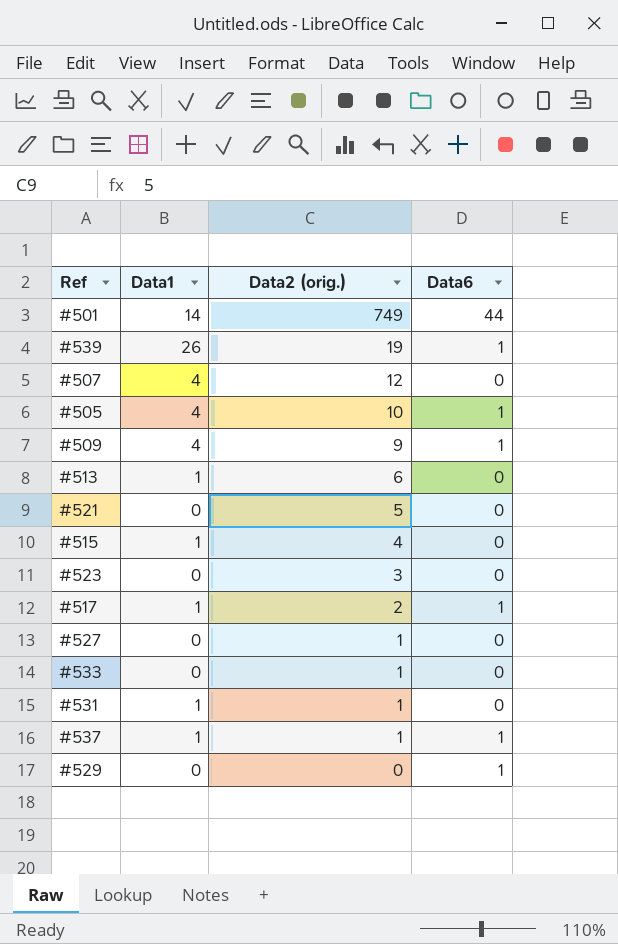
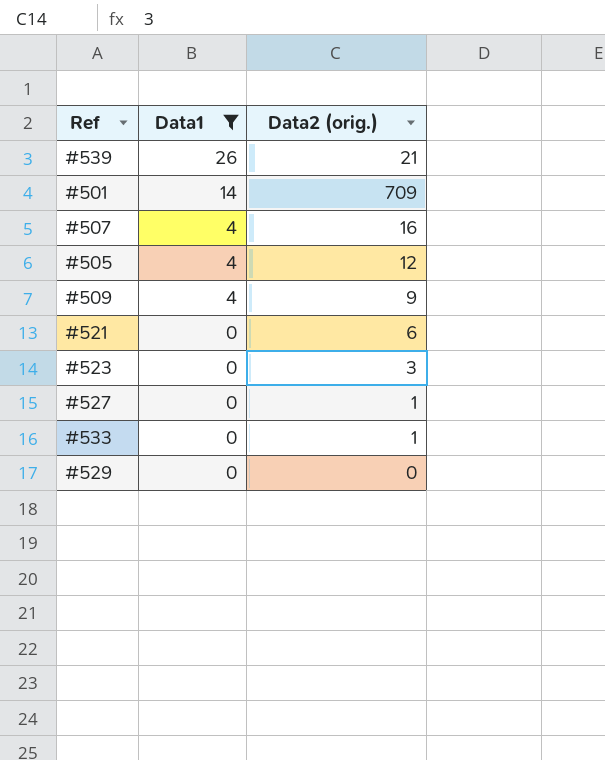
filter: none -> Data1 != 1
row order: Data2 (orig.) descending -> Data1 descending
column Data6 | position: 4 -> none
#539 | Data2 (orig.): 19 -> 21
#501 | Data2 (orig.): 749 -> 709
#507 | Data2 (orig.): 12 -> 16
#505 | Data2 (orig.): 10 -> 12
#521 | Data2 (orig.): 5 -> 6

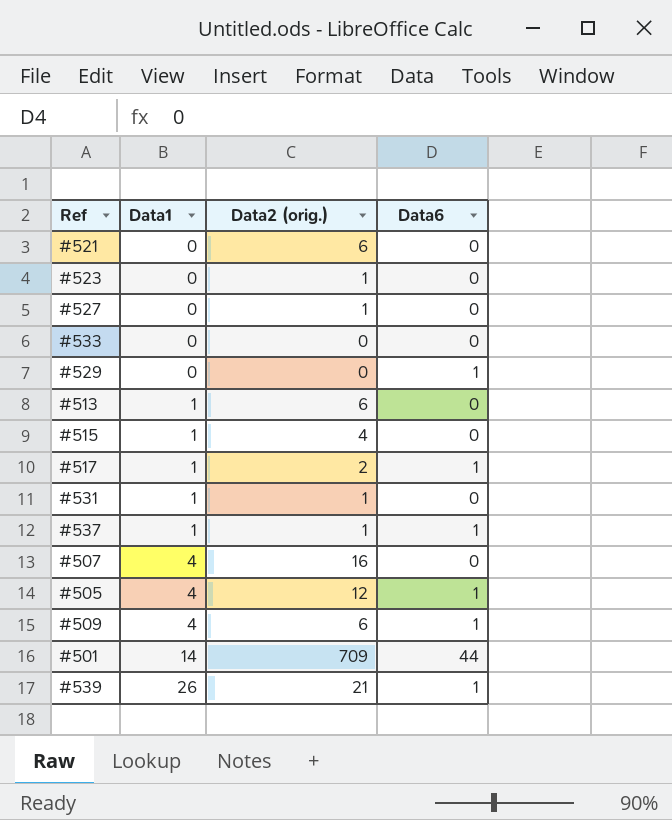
filter: Data1 != 1 -> none
row order: Data1 descending -> Data1 ascending
column Data6 | position: none -> 4
#523 | Data2 (orig.): 3 -> 1
#533 | Data2 (orig.): 1 -> 0
#509 | Data2 (orig.): 9 -> 6

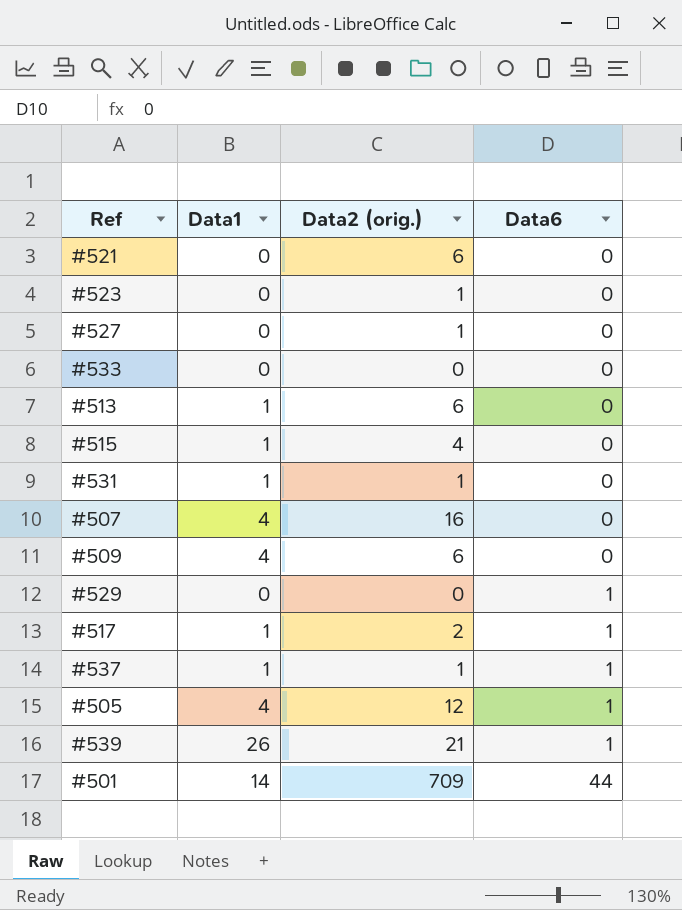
row order: Data1 ascending -> Data6 ascending
#509 | Data6: 1 -> 0

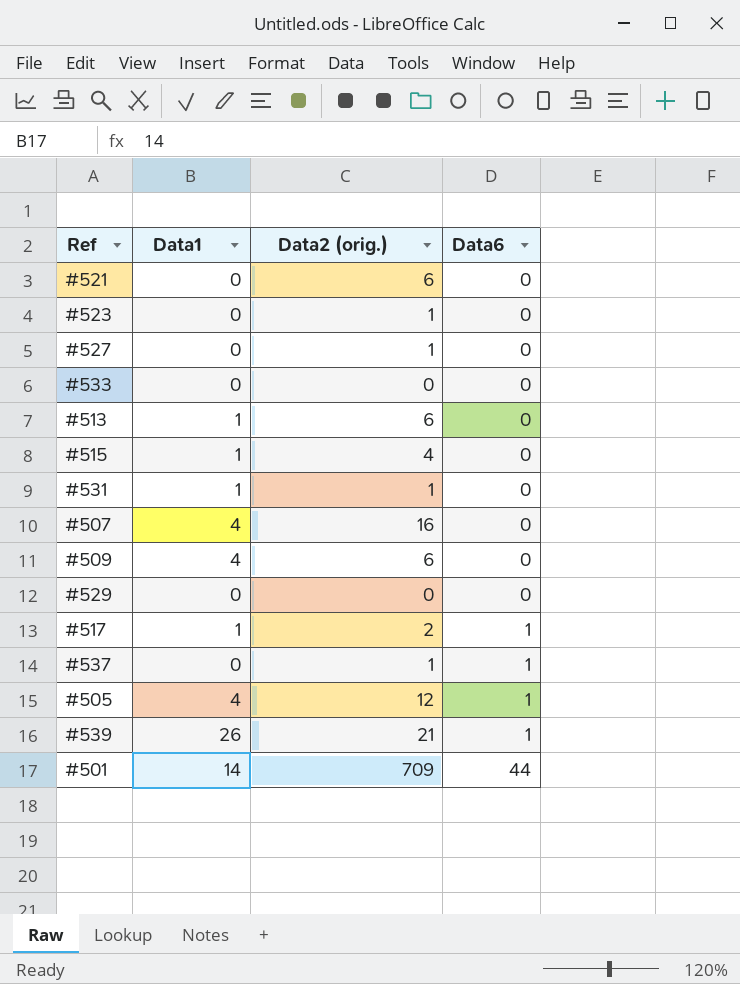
#529 | Data6: 1 -> 0
#537 | Data1: 1 -> 0

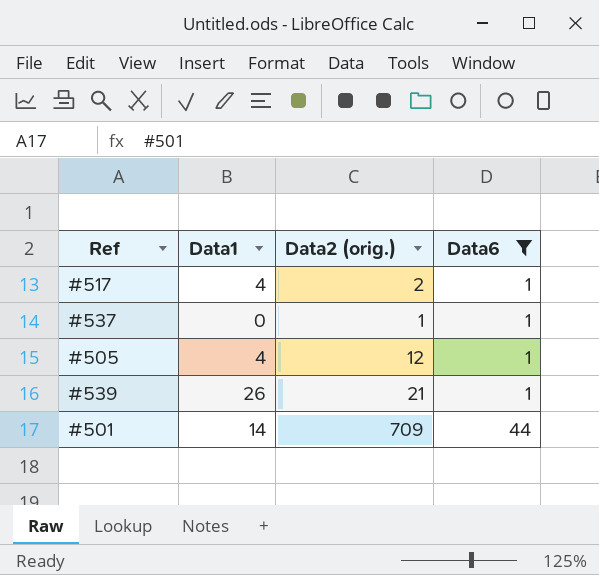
filter: none -> Data6 != 0
#517 | Data1: 1 -> 4

